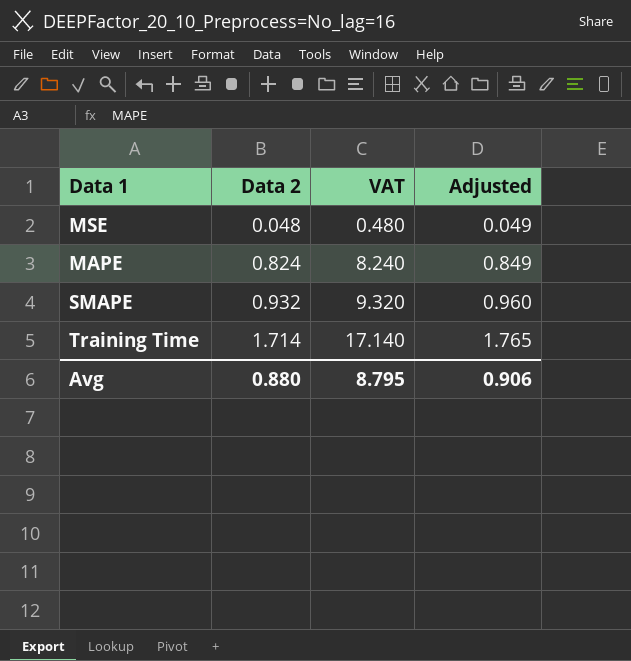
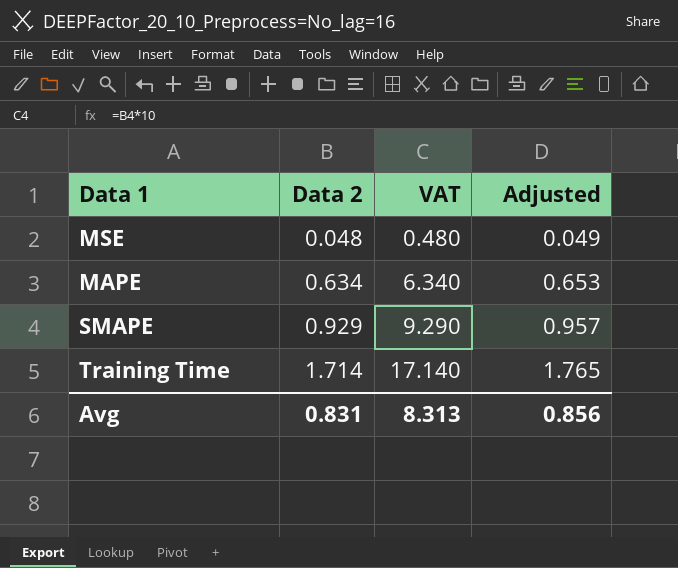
MAPE | Data 2: 0.824 -> 0.634
MAPE | VAT: 8.240 -> 6.340
MAPE | Adjusted: 0.849 -> 0.653
SMAPE | Data 2: 0.932 -> 0.929
SMAPE | VAT: 9.320 -> 9.290
SMAPE | Adjusted: 0.960 -> 0.957
Avg | Data 2: 0.880 -> 0.831
Avg | VAT: 8.795 -> 8.313
Avg | Adjusted: 0.906 -> 0.856

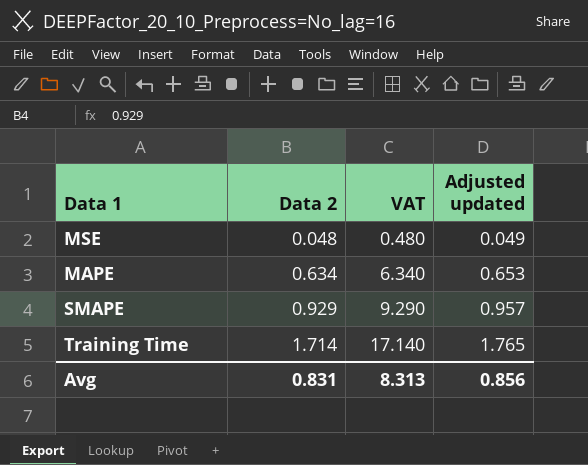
column name: Adjusted -> Adjusted updated

